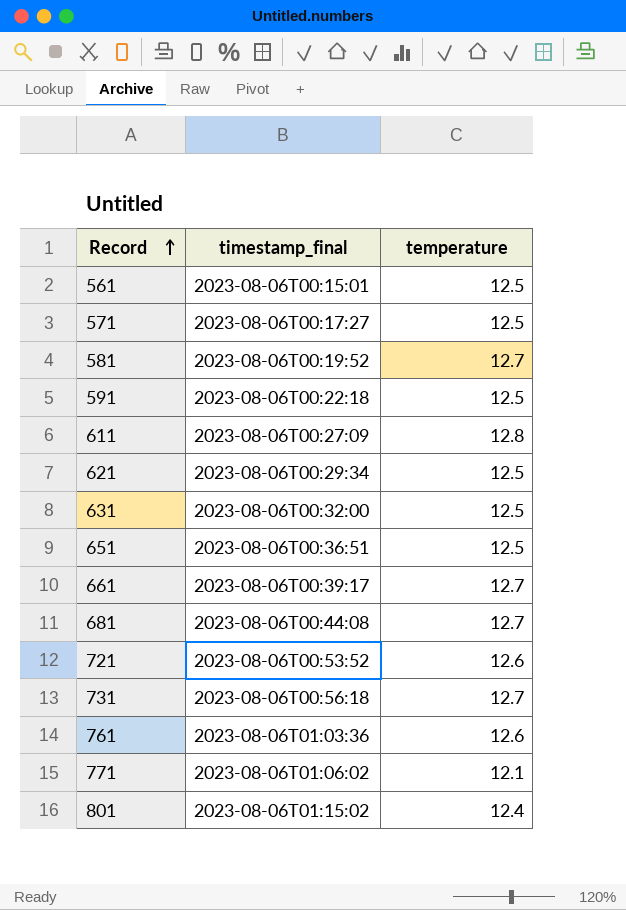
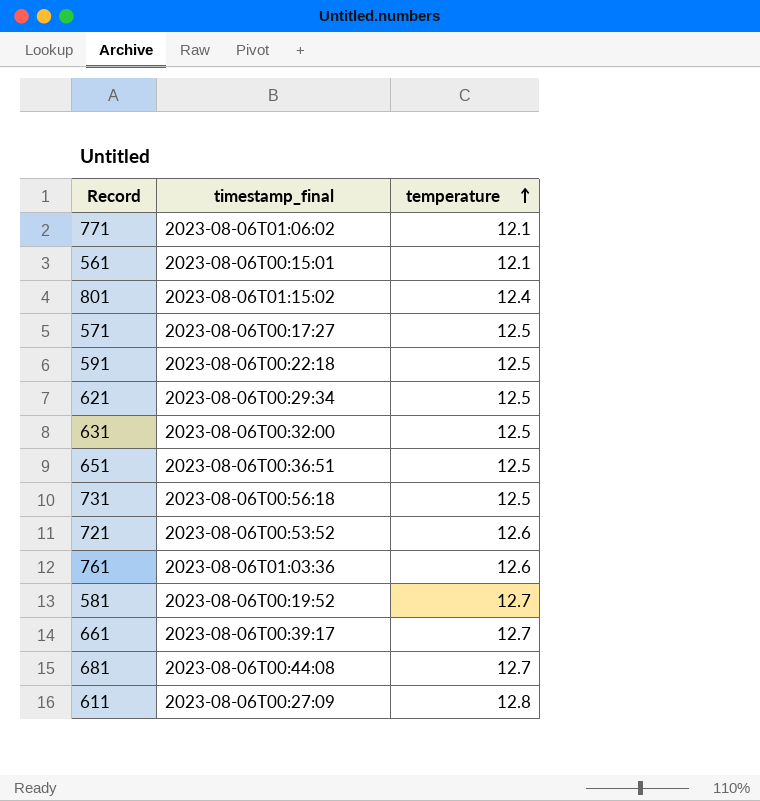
row order: Record ascending -> temperature ascending
561 | temperature: 12.5 -> 12.1
731 | temperature: 12.7 -> 12.5

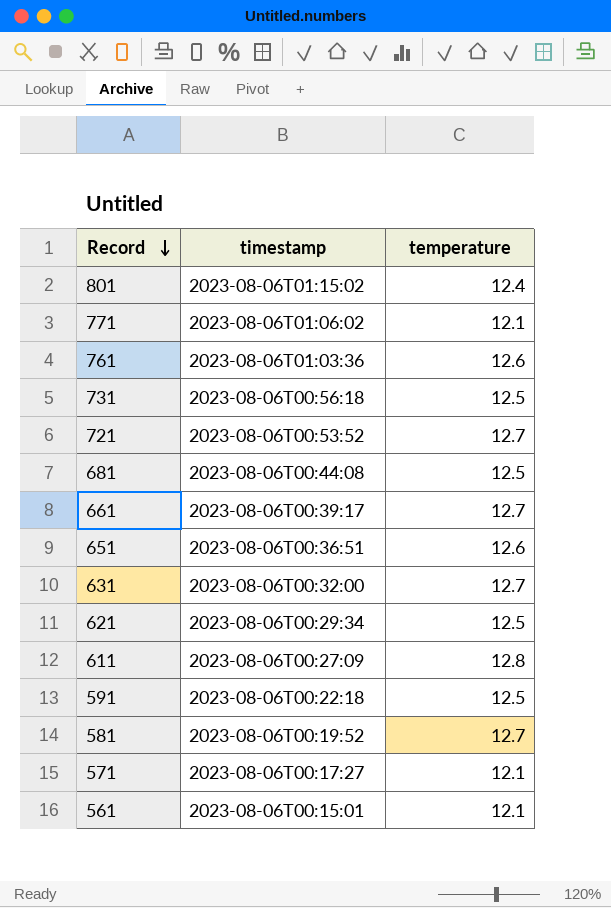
row order: temperature ascending -> Record descending
column name: timestamp_final -> timestamp
721 | temperature: 12.6 -> 12.7
681 | temperature: 12.7 -> 12.5
651 | temperature: 12.5 -> 12.6
631 | temperature: 12.5 -> 12.7
571 | temperature: 12.5 -> 12.1

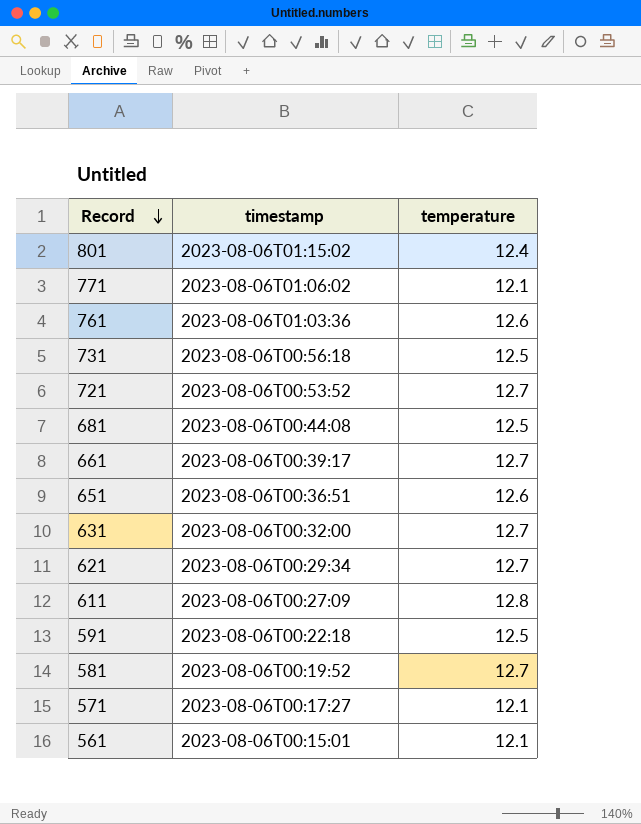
621 | temperature: 12.5 -> 12.7

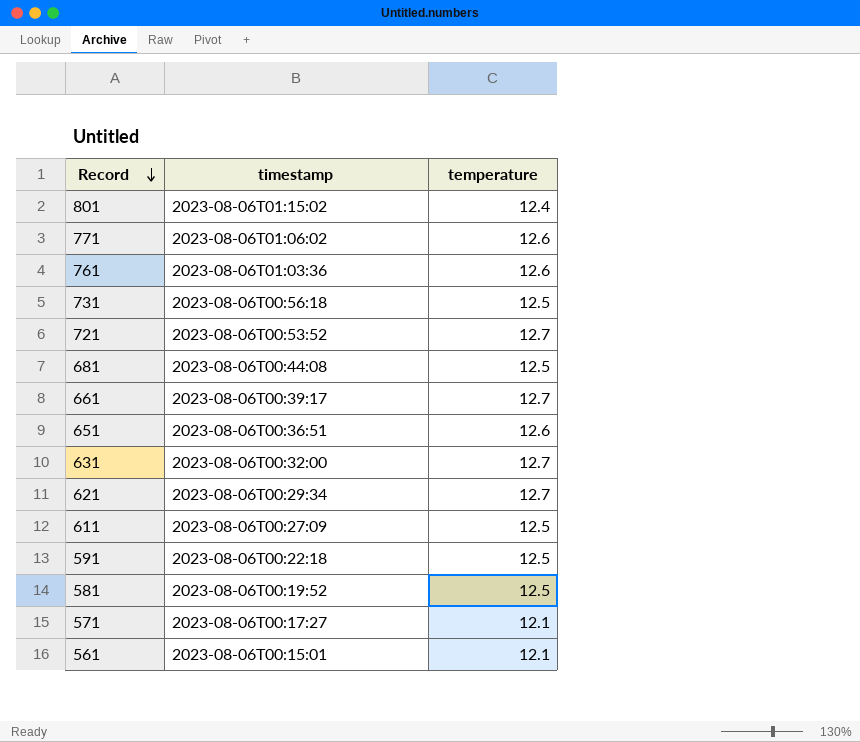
771 | temperature: 12.1 -> 12.6
611 | temperature: 12.8 -> 12.5
581 | temperature: 12.7 -> 12.5

